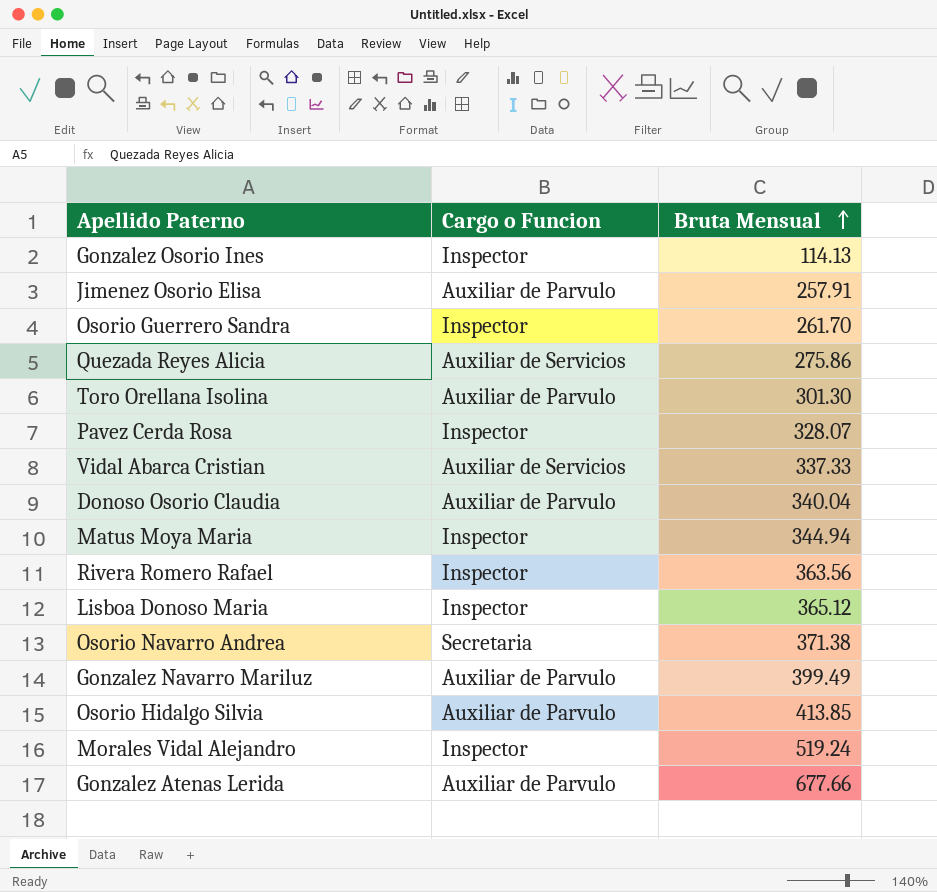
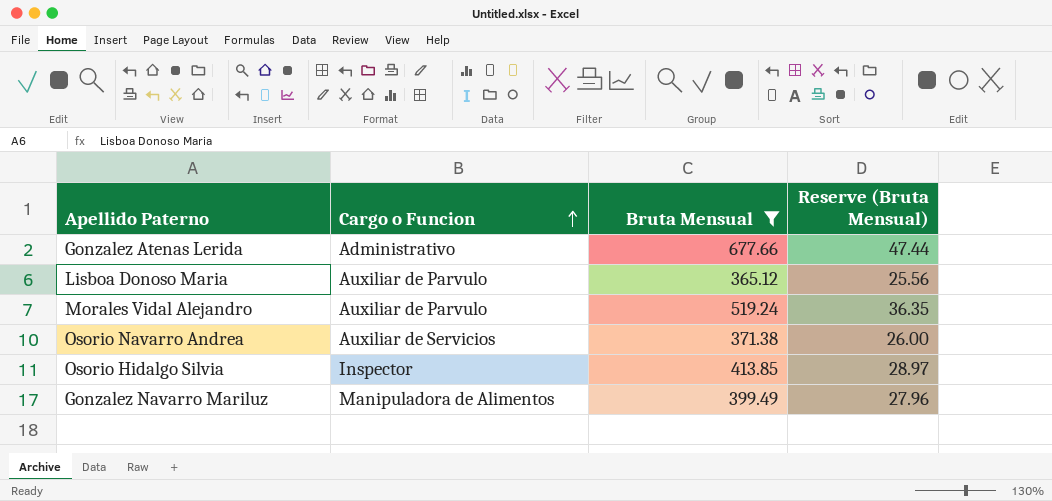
filter: none -> Bruta Mensual >= 365.12
row order: Bruta Mensual ascending -> Cargo o Funcion ascending
column Reserve (Bruta Mensual) | formula: none -> [Bruta Mensual] * 0.07
Gonzalez Atenas Lerida | Cargo o Funcion: Auxiliar de Parvulo -> Administrativo
Lisboa Donoso Maria | Cargo o Funcion: Inspector -> Auxiliar de Parvulo
Morales Vidal Alejandro | Cargo o Funcion: Inspector -> Auxiliar de Parvulo
Osorio Navarro Andrea | Cargo o Funcion: Secretaria -> Auxiliar de Servicios
Osorio Hidalgo Silvia | Cargo o Funcion: Auxiliar de Parvulo -> Inspector
Gonzalez Navarro Mariluz | Cargo o Funcion: Auxiliar de Parvulo -> Manipuladora de Alimentos

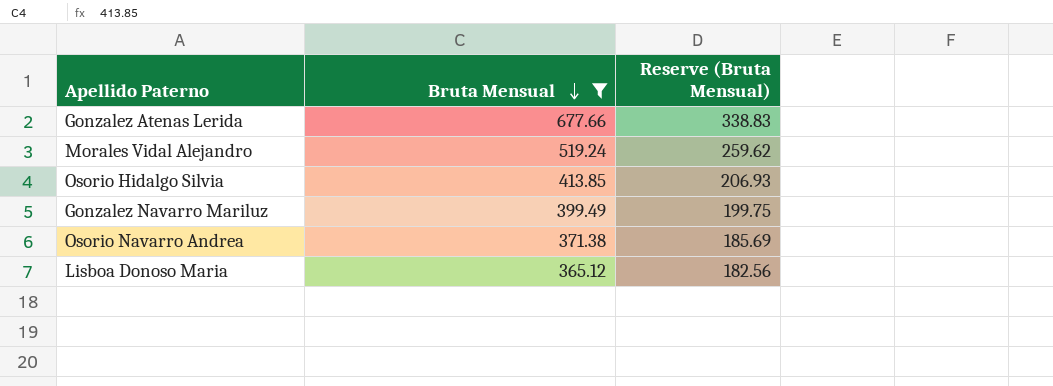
row order: Cargo o Funcion ascending -> Bruta Mensual descending
column Cargo o Funcion | position: 2 -> none
column Reserve (Bruta Mensual) | formula: [Bruta Mensual] * 0.07 -> [Bruta Mensual] * 0.5

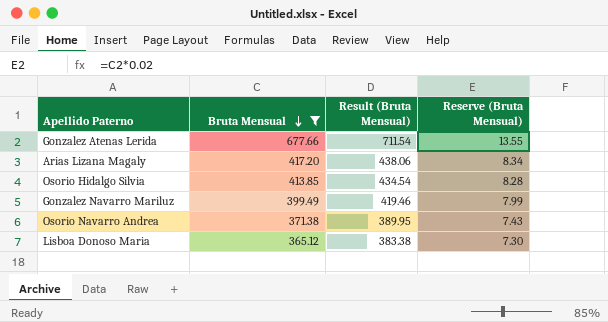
column Result (Bruta Mensual) | formula: none -> [Bruta Mensual] * 1.05
column Reserve (Bruta Mensual) | formula: [Bruta Mensual] * 0.5 -> [Bruta Mensual] * 0.02
row Morales Vidal Alejandro: 519.24 | 259.62 -> none
row Arias Lizana Magaly: none -> 417.20 | 438.06 | 8.34

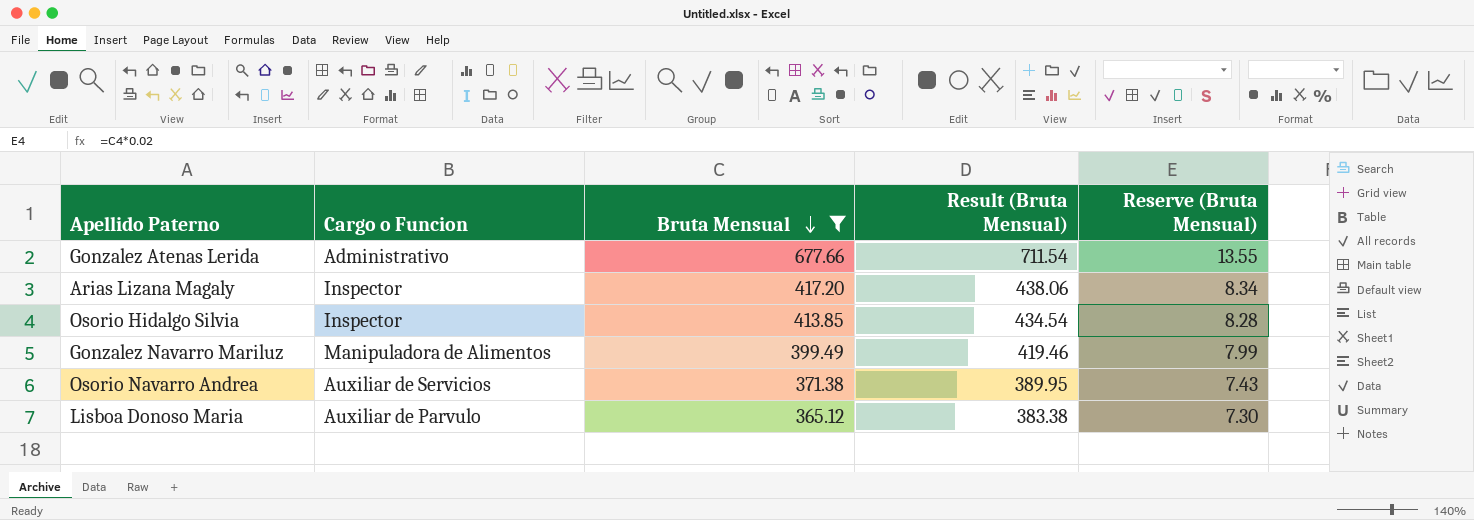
column Cargo o Funcion | position: none -> 2

